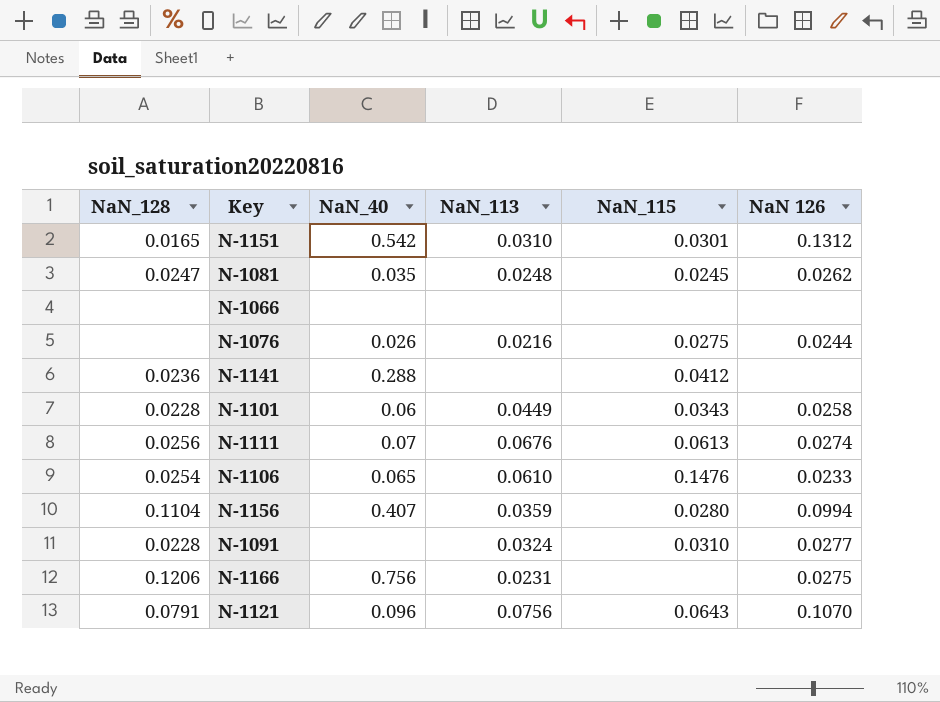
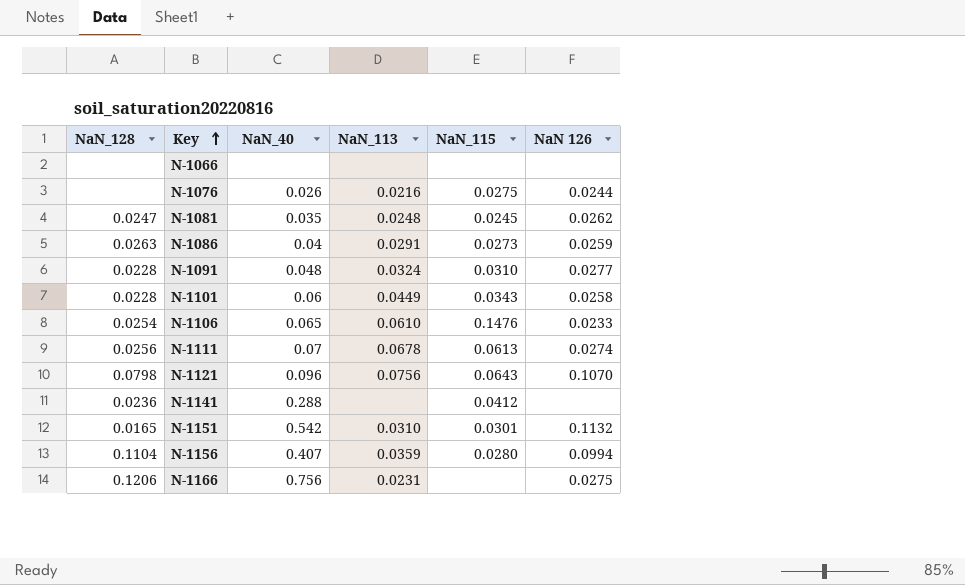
row order: none -> Key ascending
row N-1086: none -> 0.0263 | 0.04 | 0.0291 | 0.0273 | 0.0259
N-1091 | NaN_40: none -> 0.048
N-1111 | NaN_113: 0.0676 -> 0.0678
N-1121 | NaN_128: 0.0791 -> 0.0798
N-1151 | NaN 126: 0.1312 -> 0.1132

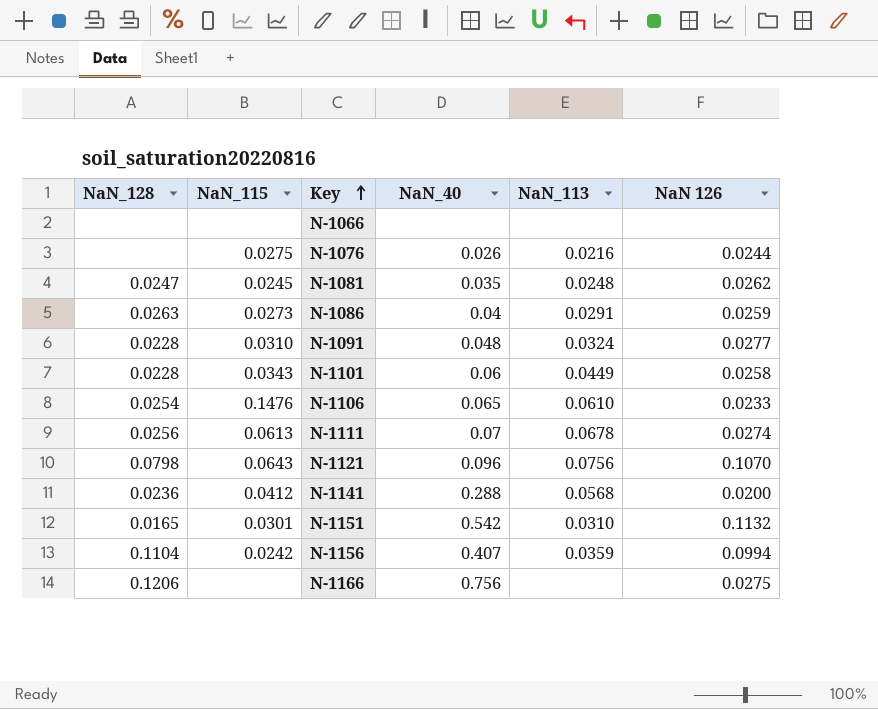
column NaN_115 | position: 5 -> 2
N-1141 | NaN_113: none -> 0.0568
N-1141 | NaN 126: none -> 0.0200
N-1156 | NaN_115: 0.0280 -> 0.0242
N-1166 | NaN_113: 0.0231 -> none

